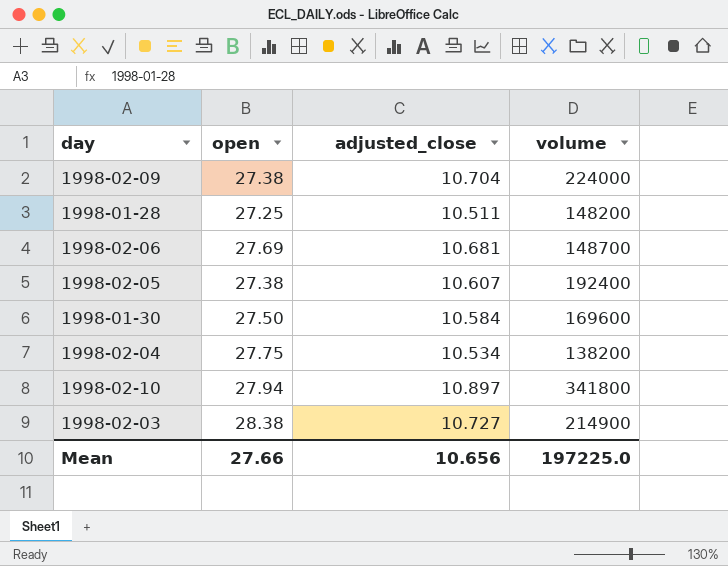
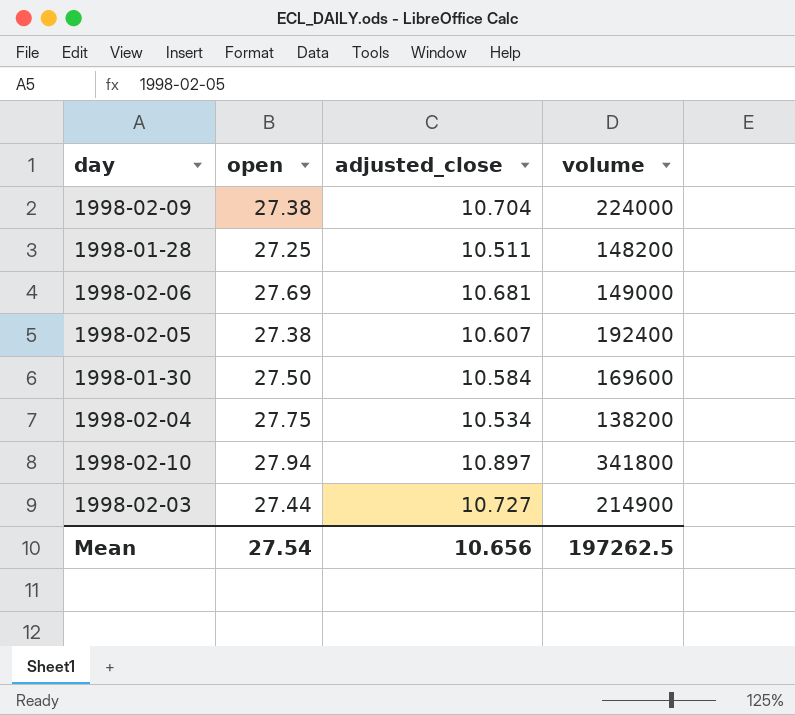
1998-02-06 | volume: 148700 -> 149000
1998-02-03 | open: 28.38 -> 27.44
Mean | open: 27.66 -> 27.54
Mean | volume: 197225.0 -> 197262.5

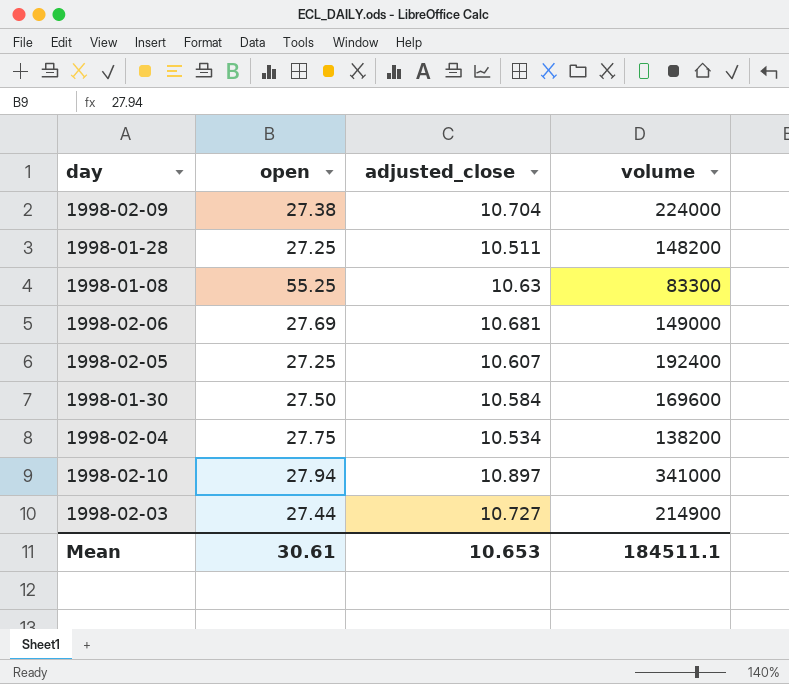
row 1998-01-08: none -> 55.25 | 10.63 | 83300
1998-02-05 | open: 27.38 -> 27.25
1998-02-10 | volume: 341800 -> 341000
Mean | open: 27.54 -> 30.61
Mean | adjusted_close: 10.656 -> 10.653
Mean | volume: 197262.5 -> 184511.1

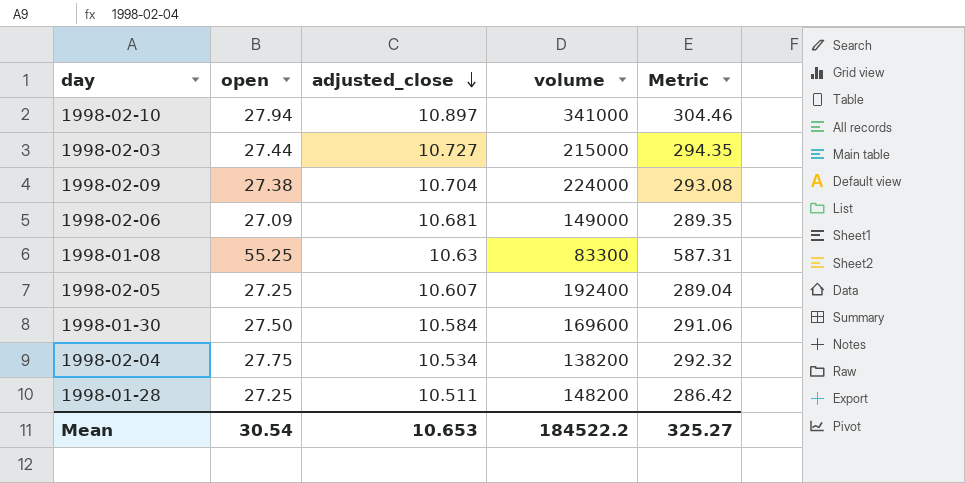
row order: none -> adjusted_close descending
column Metric | formula: none -> [open] * [adjusted_close]
1998-02-03 | volume: 214900 -> 215000
1998-02-06 | open: 27.69 -> 27.09
Mean | open: 30.61 -> 30.54
Mean | volume: 184511.1 -> 184522.2

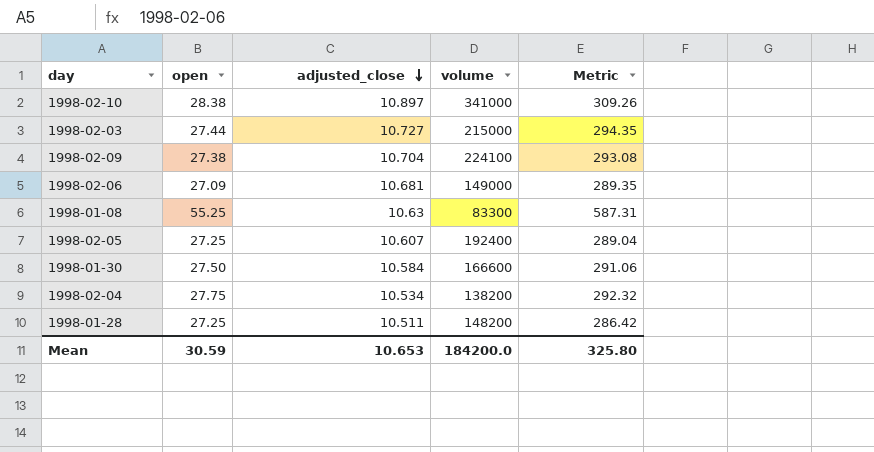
1998-02-10 | open: 27.94 -> 28.38
1998-02-10 | Metric: 304.46 -> 309.26
1998-02-09 | volume: 224000 -> 224100
1998-01-30 | volume: 169600 -> 166600
Mean | open: 30.54 -> 30.59
Mean | volume: 184522.2 -> 184200.0
Mean | Metric: 325.27 -> 325.80

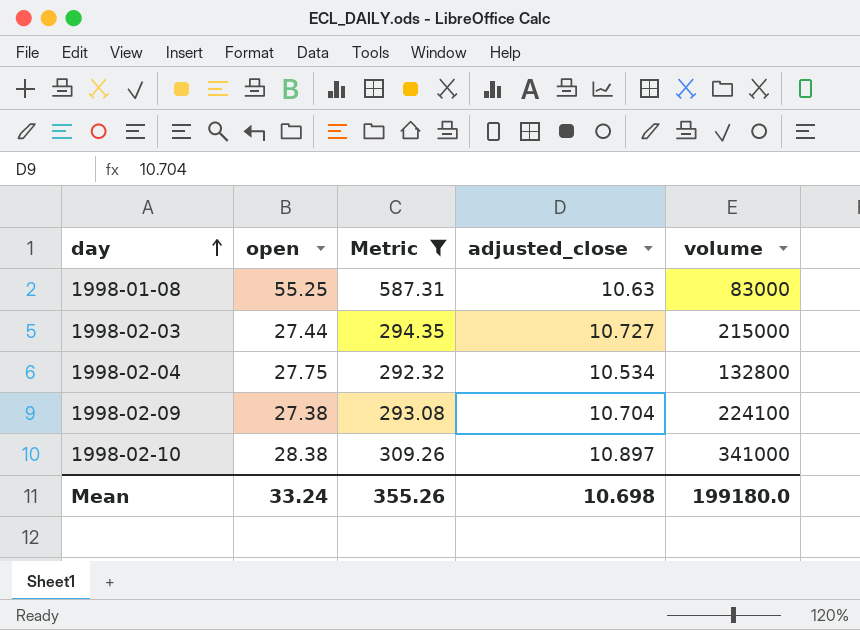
filter: none -> Metric >= 292.32
row order: adjusted_close descending -> day ascending
column Metric | position: 5 -> 3
1998-01-08 | volume: 83300 -> 83000
1998-02-04 | volume: 138200 -> 132800
Mean | open: 30.59 -> 33.24
Mean | Metric: 325.80 -> 355.26
Mean | adjusted_close: 10.653 -> 10.698
Mean | volume: 184200.0 -> 199180.0

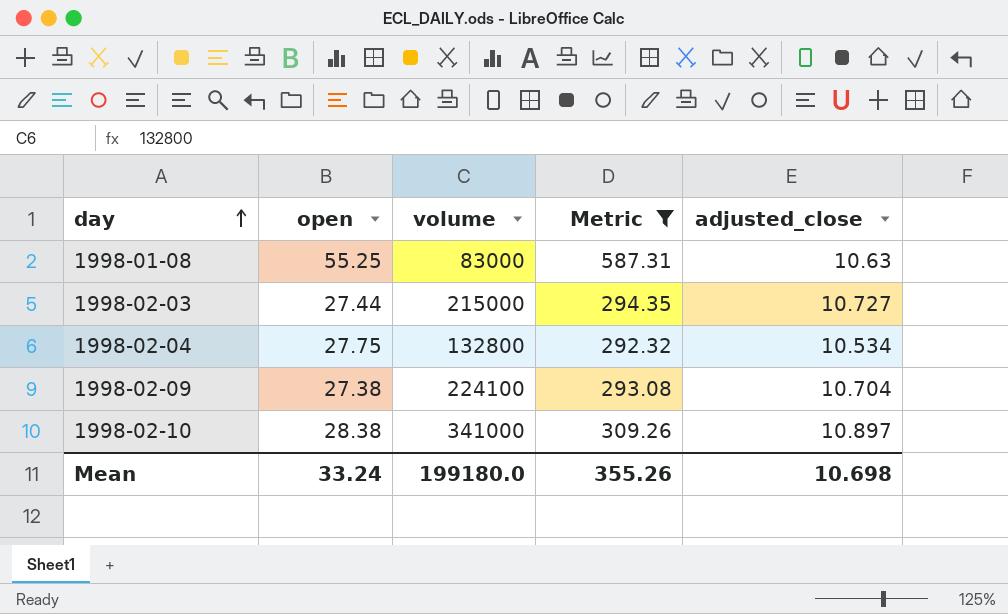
column volume | position: 5 -> 3

